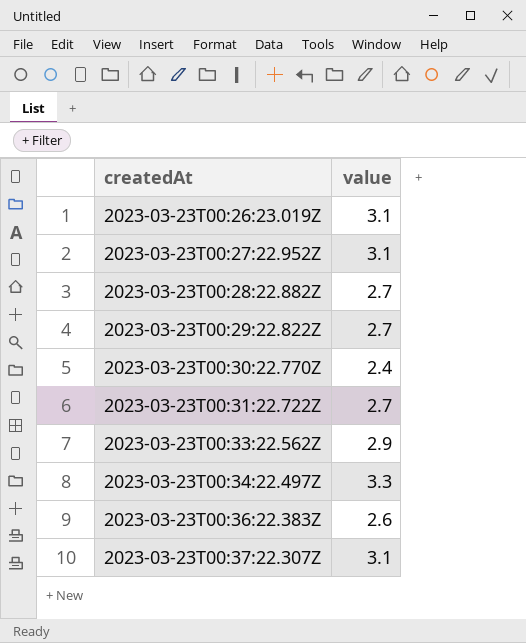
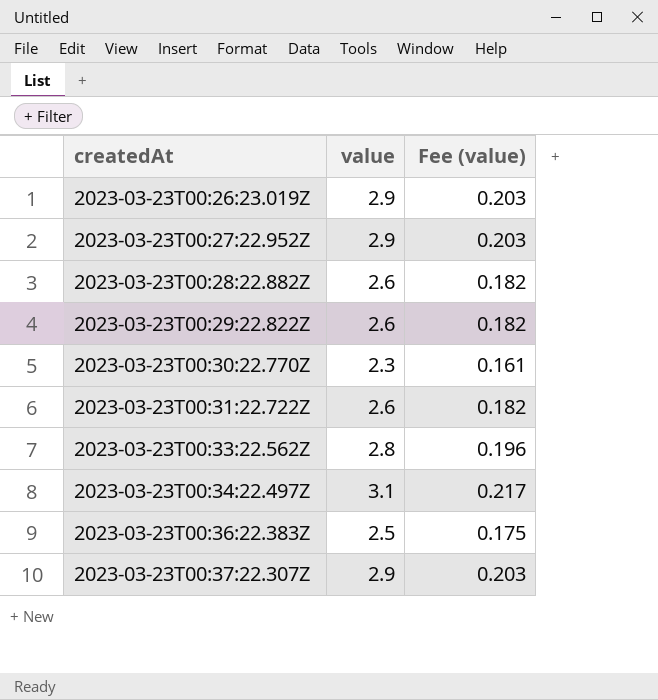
column Fee (value) | formula: none -> [value] * 0.07
2023-03-23T00:26:23.019Z | value: 3.1 -> 2.9
2023-03-23T00:27:22.952Z | value: 3.1 -> 2.9
2023-03-23T00:28:22.882Z | value: 2.7 -> 2.6
2023-03-23T00:29:22.822Z | value: 2.7 -> 2.6
2023-03-23T00:30:22.770Z | value: 2.4 -> 2.3
2023-03-23T00:31:22.722Z | value: 2.7 -> 2.6
2023-03-23T00:33:22.562Z | value: 2.9 -> 2.8
2023-03-23T00:34:22.497Z | value: 3.3 -> 3.1
2023-03-23T00:36:22.383Z | value: 2.6 -> 2.5
2023-03-23T00:37:22.307Z | value: 3.1 -> 2.9

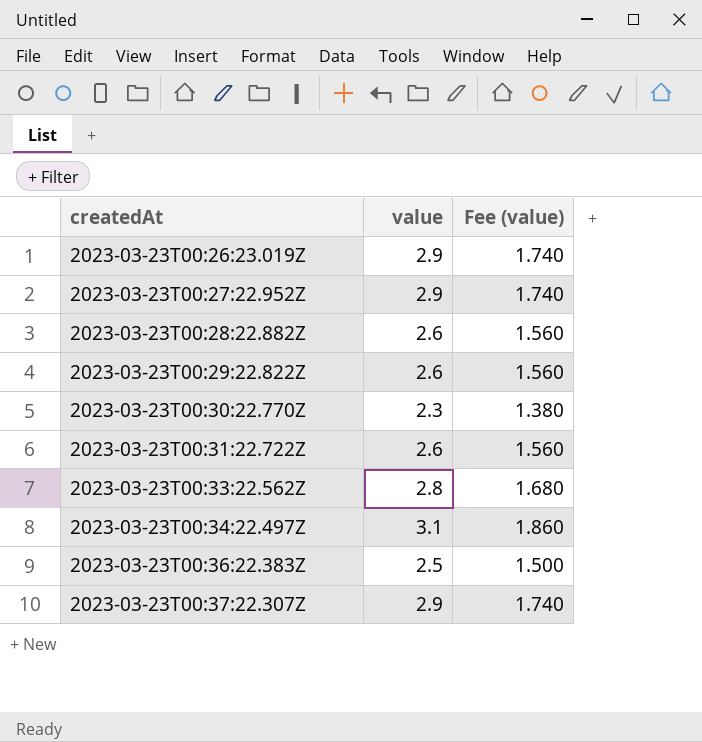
column Fee (value) | formula: [value] * 0.07 -> [value] * 0.6

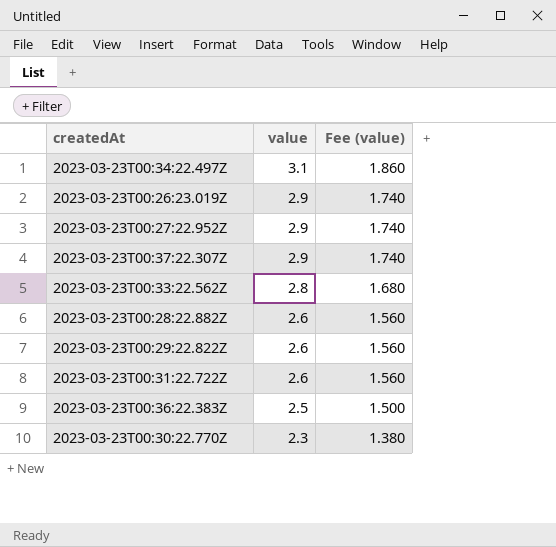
row order: createdAt ascending -> value descending

